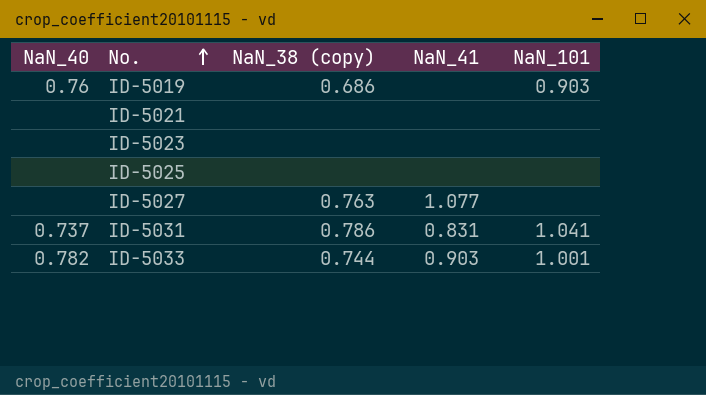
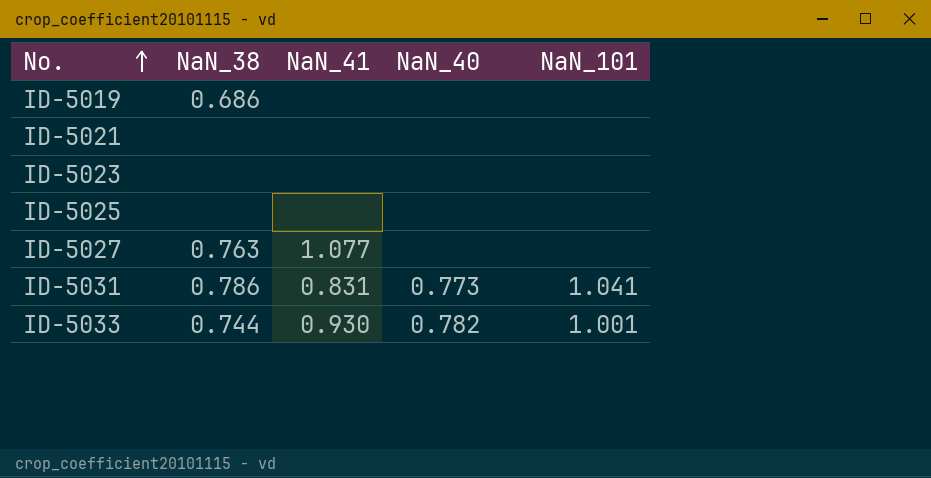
column name: NaN_38 (copy) -> NaN_38
column NaN_40 | position: 1 -> 4
ID-5019 | NaN_40: 0.76 -> none
ID-5019 | NaN_101: 0.903 -> none
ID-5031 | NaN_40: 0.737 -> 0.773
ID-5033 | NaN_41: 0.903 -> 0.930

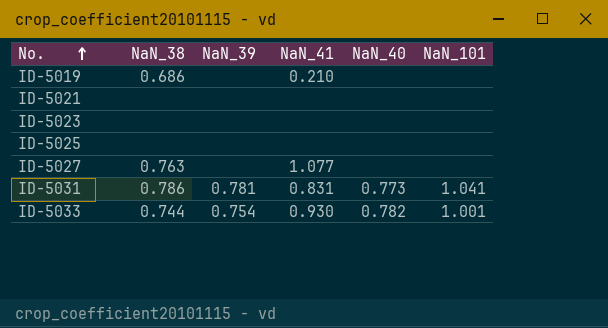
column NaN_39 | position: none -> 3
ID-5019 | NaN_41: none -> 0.210

